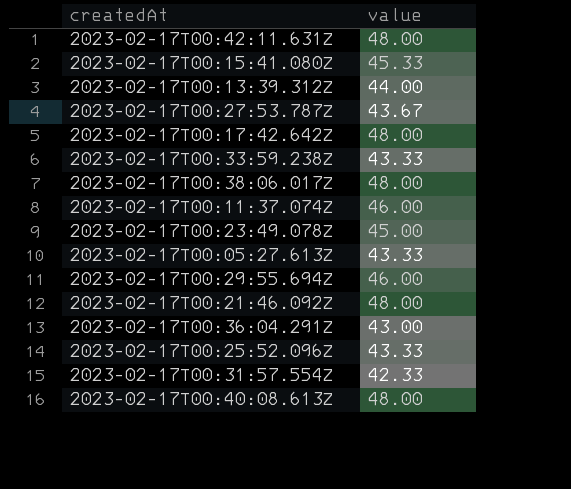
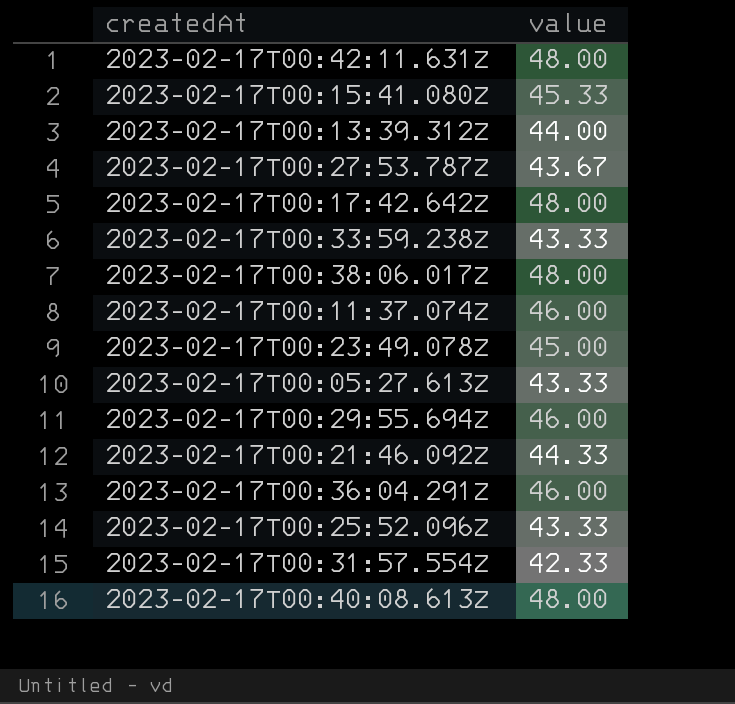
2023-02-17T00:21:46.092Z | value: 48.00 -> 44.33
2023-02-17T00:36:04.291Z | value: 43.00 -> 46.00

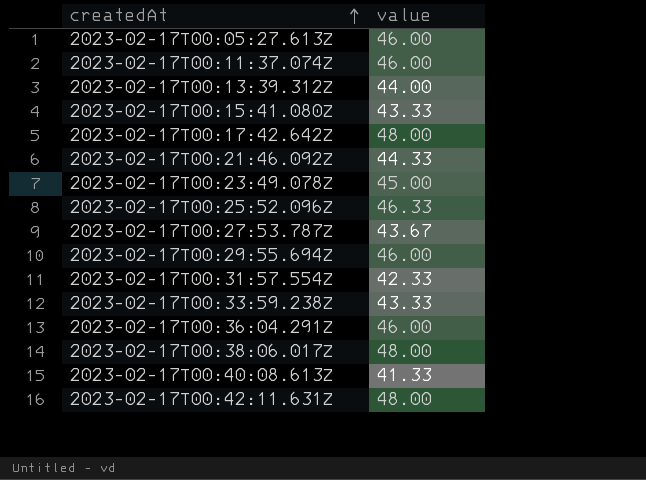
row order: none -> createdAt ascending
2023-02-17T00:05:27.613Z | value: 43.33 -> 46.00
2023-02-17T00:15:41.080Z | value: 45.33 -> 43.33
2023-02-17T00:25:52.096Z | value: 43.33 -> 46.33
2023-02-17T00:40:08.613Z | value: 48.00 -> 41.33

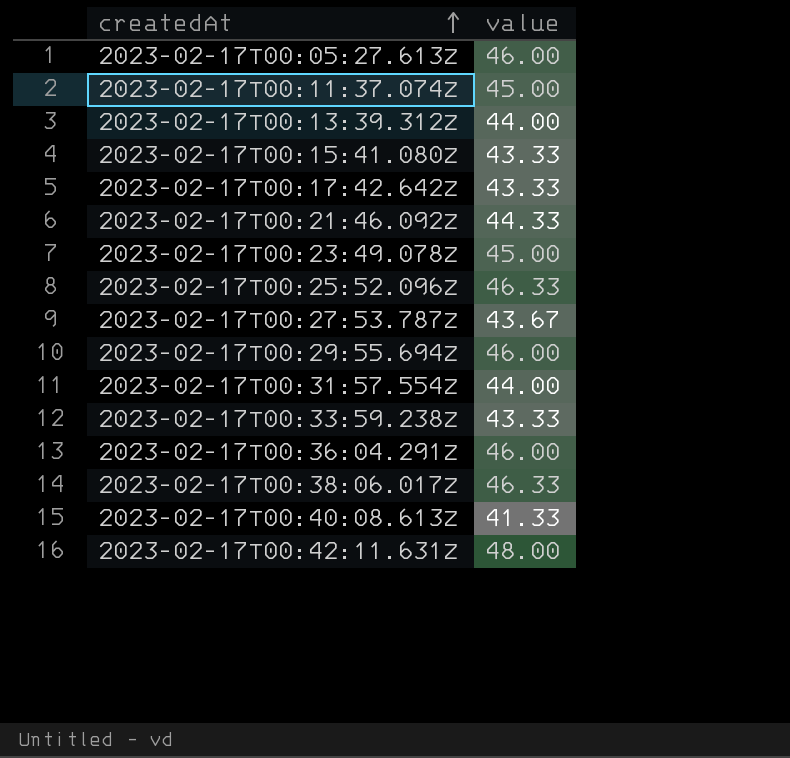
2023-02-17T00:11:37.074Z | value: 46.00 -> 45.00
2023-02-17T00:17:42.642Z | value: 48.00 -> 43.33
2023-02-17T00:31:57.554Z | value: 42.33 -> 44.00
2023-02-17T00:38:06.017Z | value: 48.00 -> 46.33

